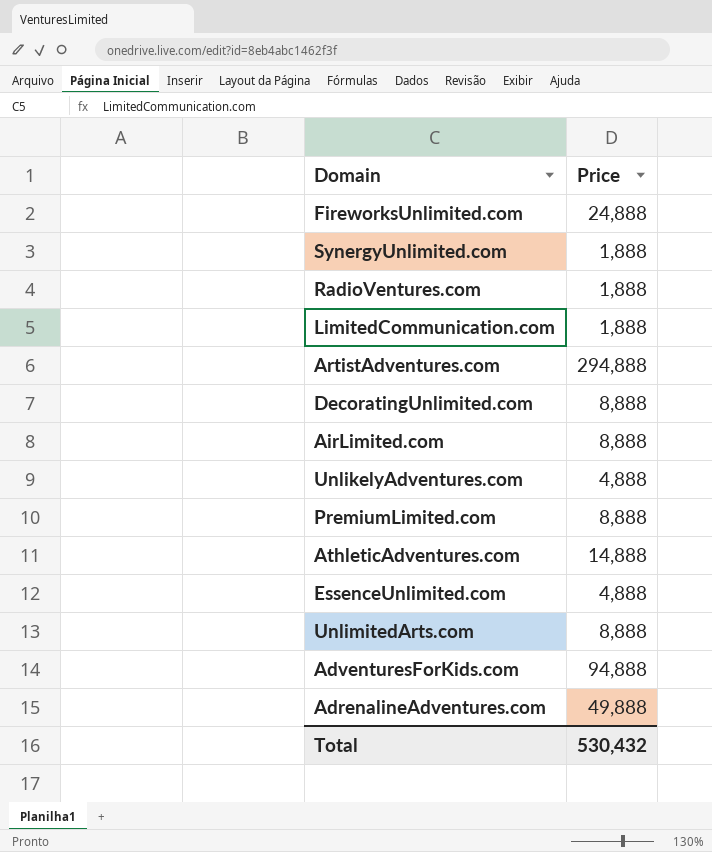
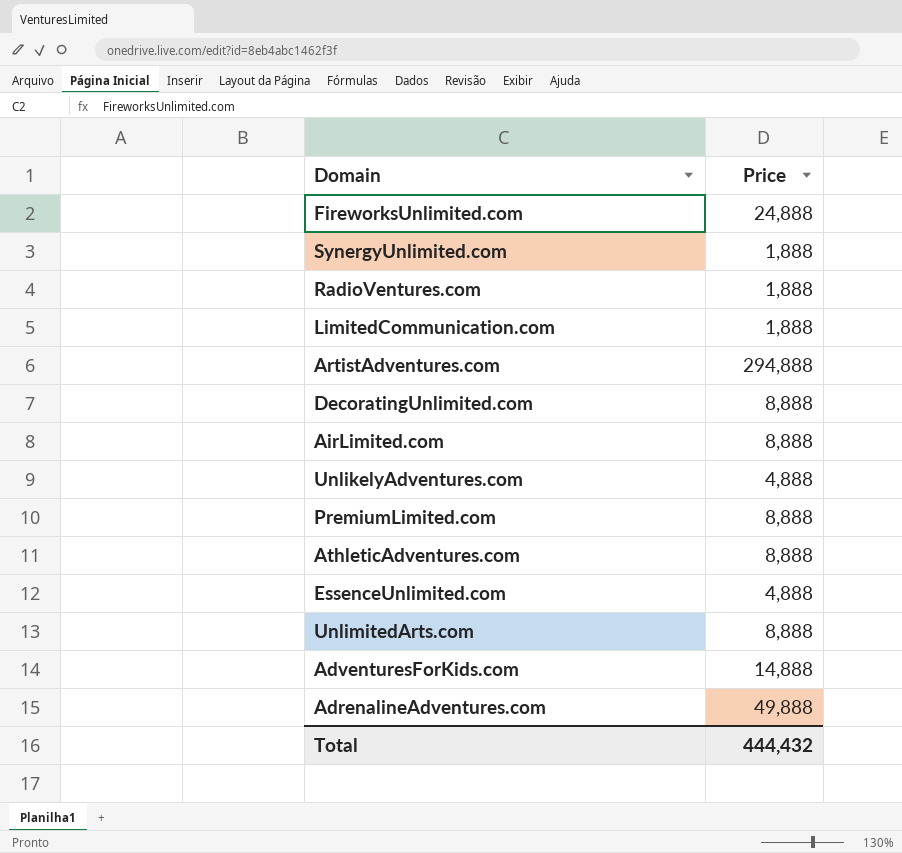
AthleticAdventures.com | Price: 14,888 -> 8,888
AdventuresForKids.com | Price: 94,888 -> 14,888
Total | Price: 530,432 -> 444,432

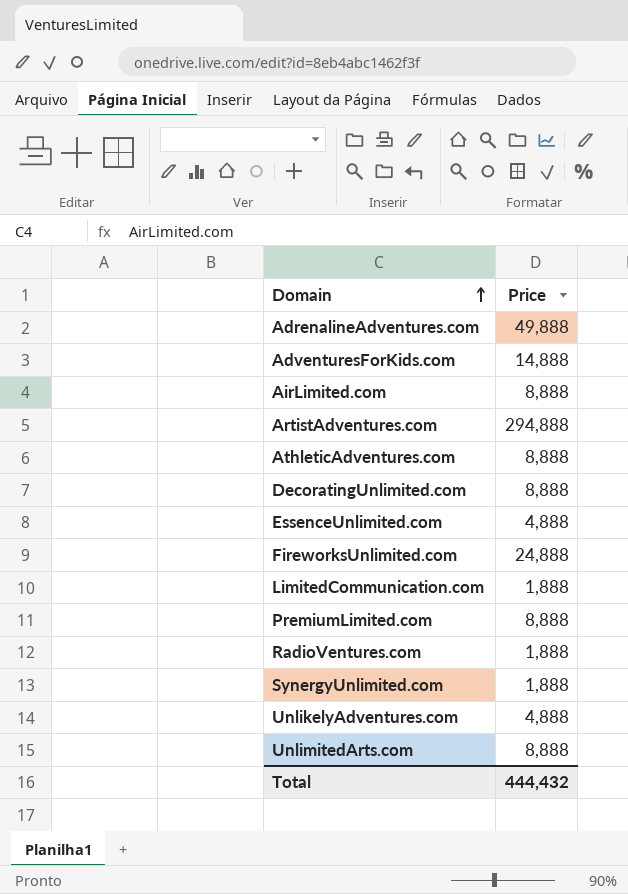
row order: none -> Domain ascending

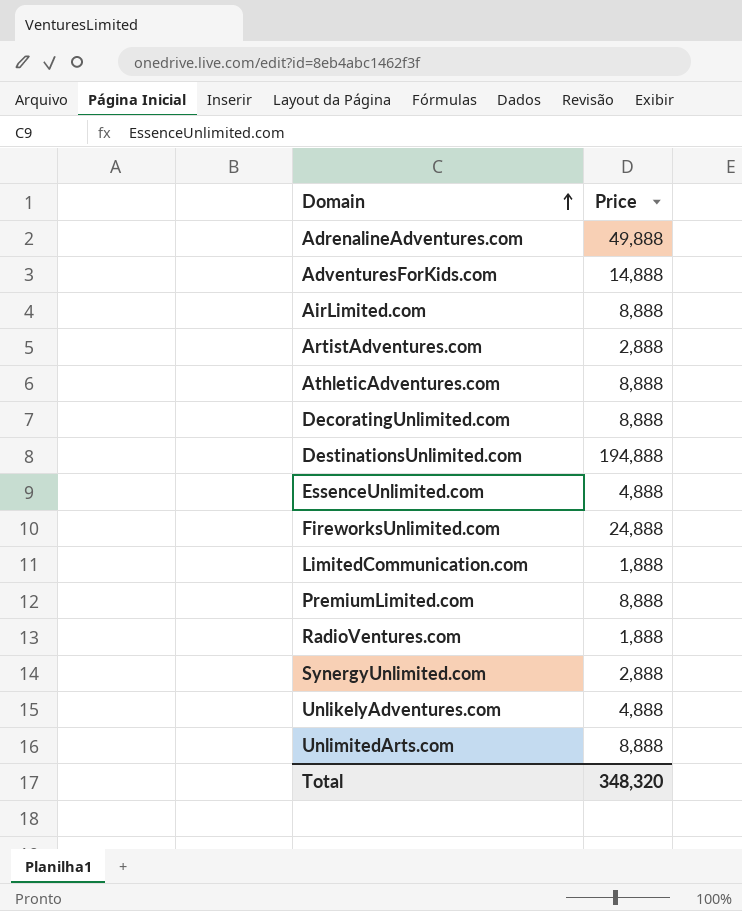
ArtistAdventures.com | Price: 294,888 -> 2,888
row DestinationsUnlimited.com: none -> 194,888
SynergyUnlimited.com | Price: 1,888 -> 2,888
Total | Price: 444,432 -> 348,320

